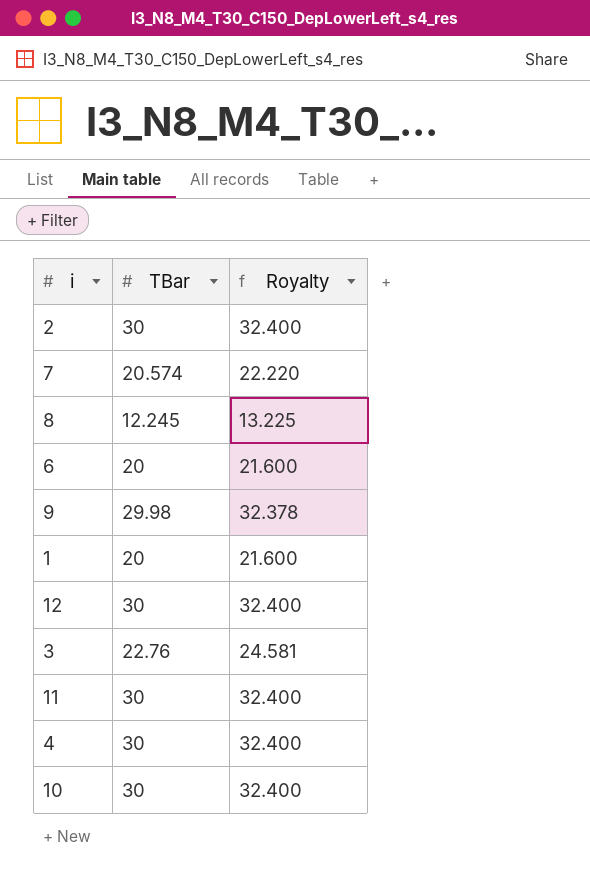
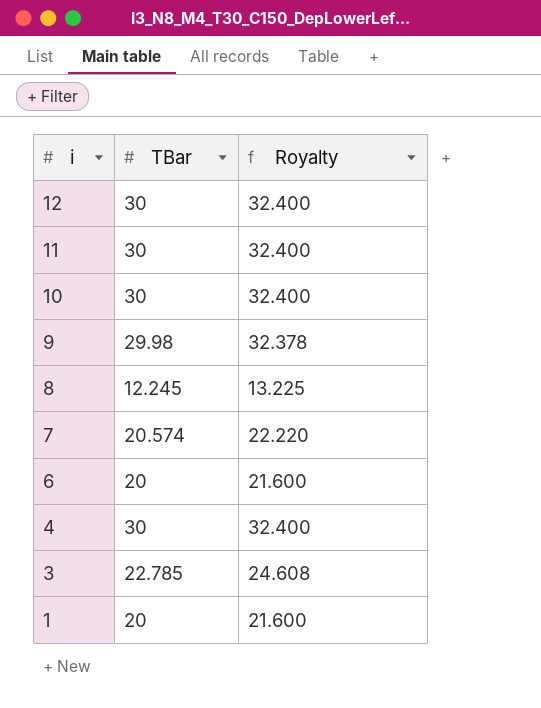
row order: none -> i descending
row 2: 30 | 32.400 -> none
3 | TBar: 22.76 -> 22.785
3 | Royalty: 24.581 -> 24.608

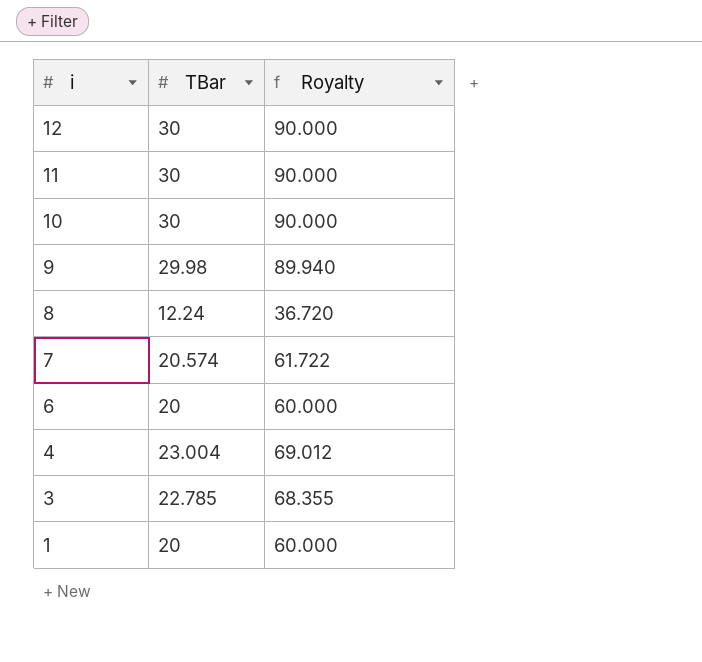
column Royalty | formula: [TBar] * 1.08 -> [TBar] * 3
8 | TBar: 12.245 -> 12.24
4 | TBar: 30 -> 23.004

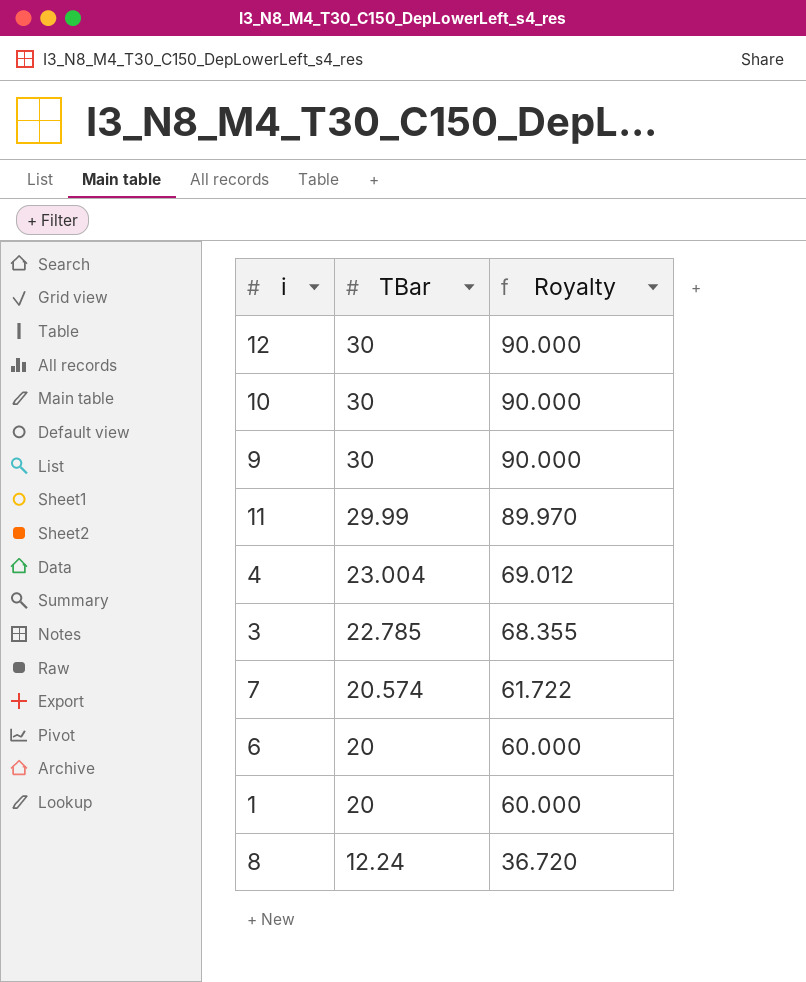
row order: i descending -> TBar descending
9 | TBar: 29.98 -> 30
9 | Royalty: 89.940 -> 90.000
11 | TBar: 30 -> 29.99
11 | Royalty: 90.000 -> 89.970

